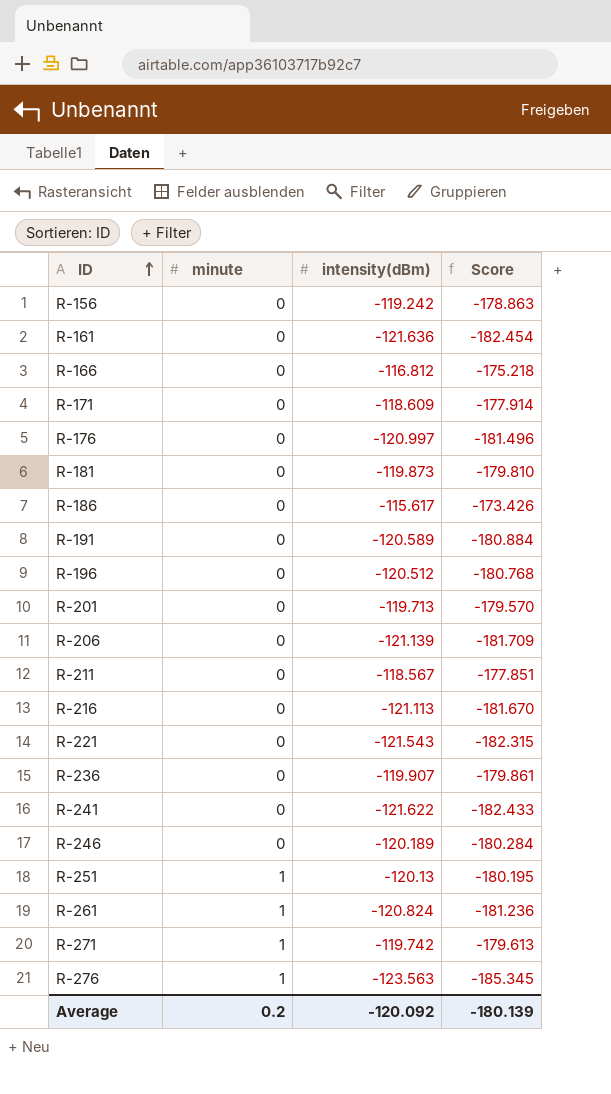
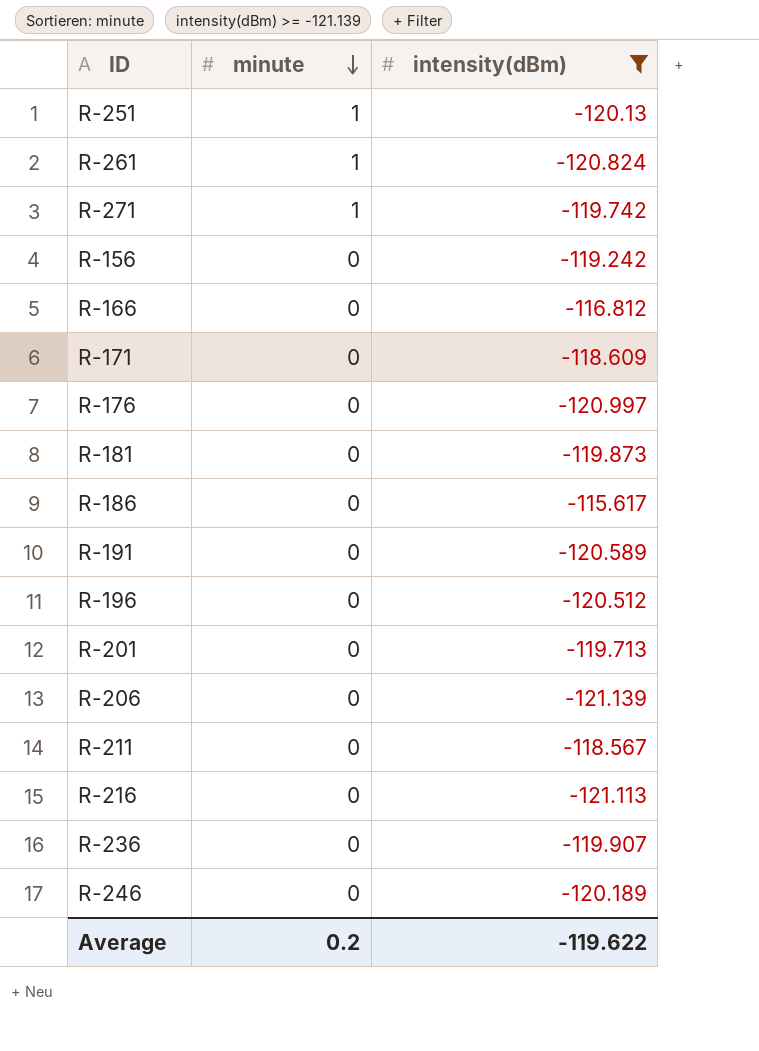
filter: none -> intensity(dBm) >= -121.139
row order: ID ascending -> minute descending
column Score | formula: [intensity(dBm)] * 1.5 -> none
Average | intensity(dBm): -120.092 -> -119.622

